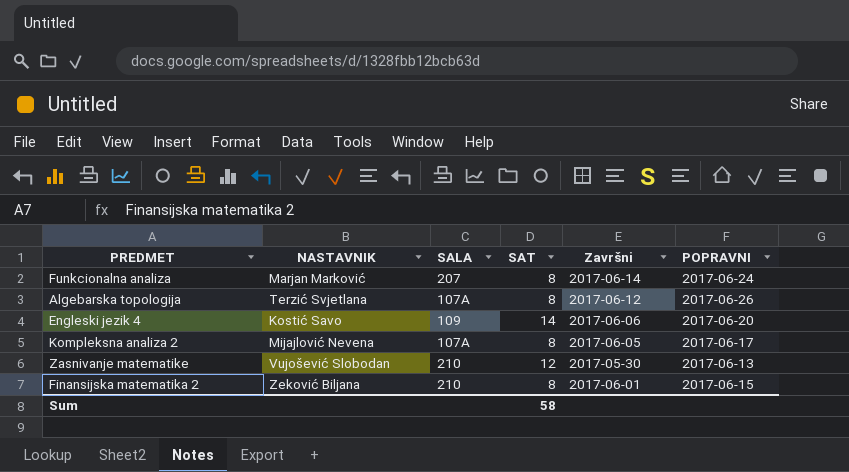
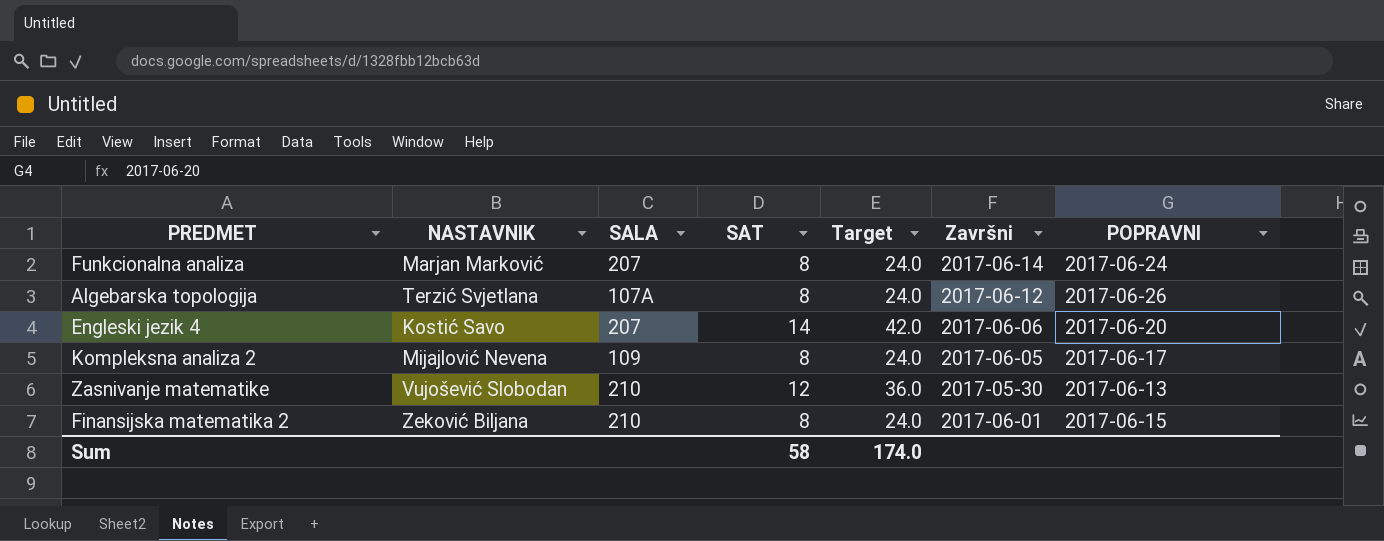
column Target | formula: none -> [SAT] * 3
Engleski jezik 4 | SALA: 109 -> 207
Kompleksna analiza 2 | SALA: 107A -> 109

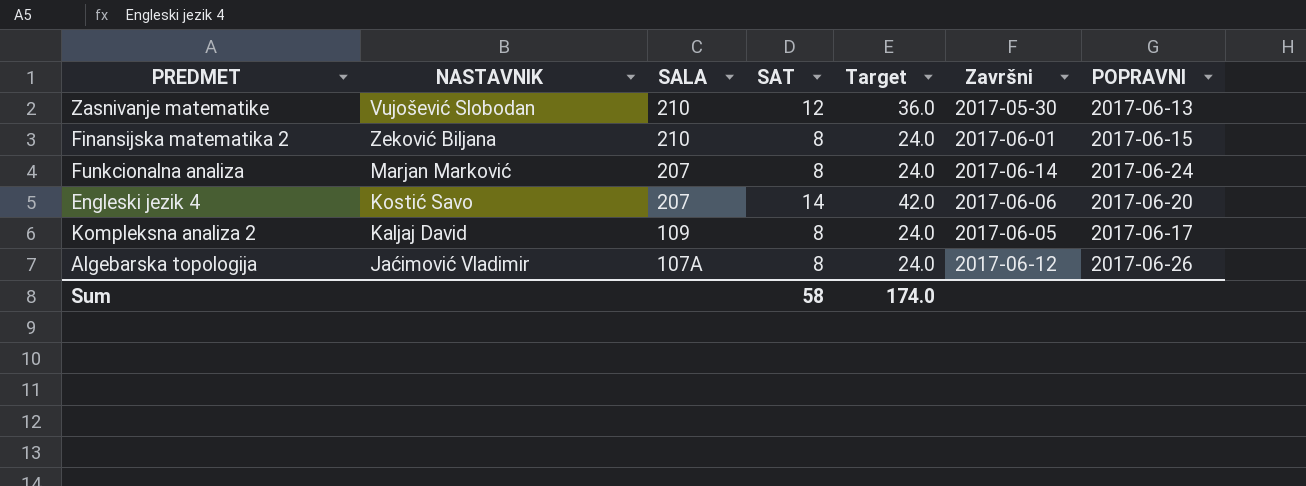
row order: none -> SALA descending
Kompleksna analiza 2 | NASTAVNIK: Mijajlović Nevena -> Kaljaj David
Algebarska topologija | NASTAVNIK: Terzić Svjetlana -> Jaćimović Vladimir

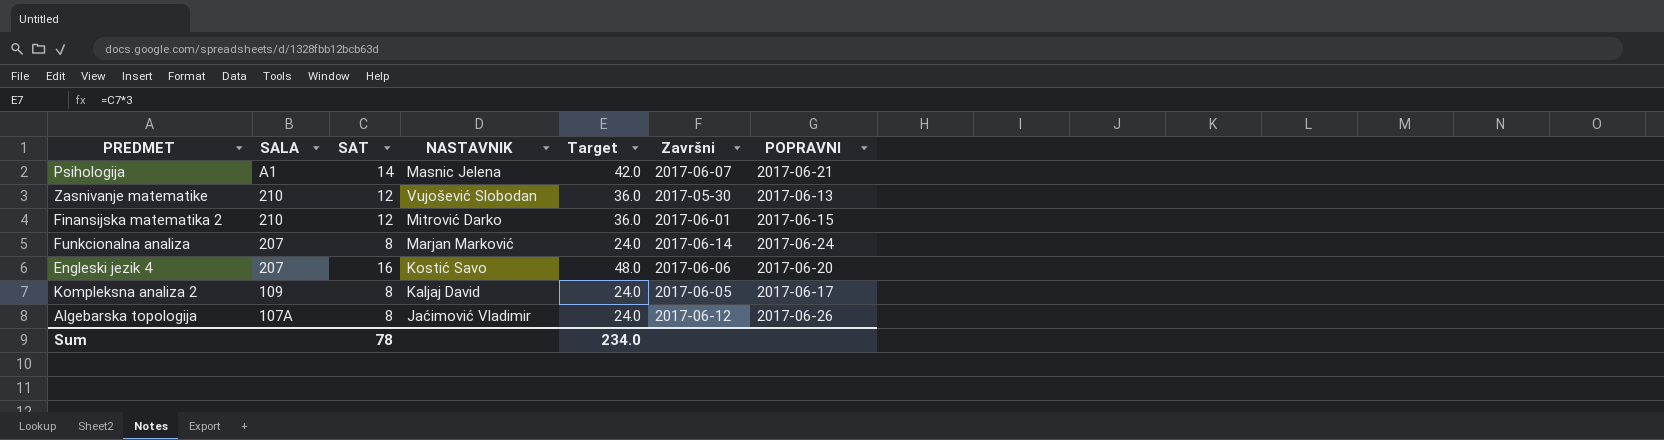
column NASTAVNIK | position: 2 -> 4
row Psihologija: none -> А1 | 14 | Masnic Jelena | 42.0 | 2017-06-07 | 2017-06-21
Finansijska matematika 2 | SAT: 8 -> 12
Finansijska matematika 2 | NASTAVNIK: Zeković Biljana -> Mitrović Darko
Finansijska matematika 2 | Target: 24.0 -> 36.0
Engleski jezik 4 | SAT: 14 -> 16
Engleski jezik 4 | Target: 42.0 -> 48.0
Sum | SAT: 58 -> 78
Sum | Target: 174.0 -> 234.0

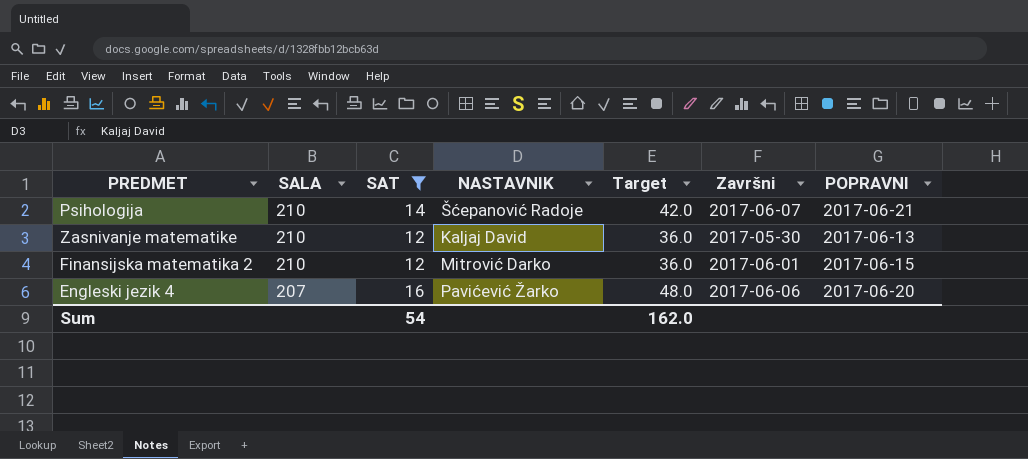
filter: none -> SAT != 8
Psihologija | SALA: А1 -> 210
Psihologija | NASTAVNIK: Masnic Jelena -> Šćepanović Radoje
Zasnivanje matematike | NASTAVNIK: Vujošević Slobodan -> Kaljaj David
Engleski jezik 4 | NASTAVNIK: Kostić Savo -> Pavićević Žarko
Sum | SAT: 78 -> 54
Sum | Target: 234.0 -> 162.0

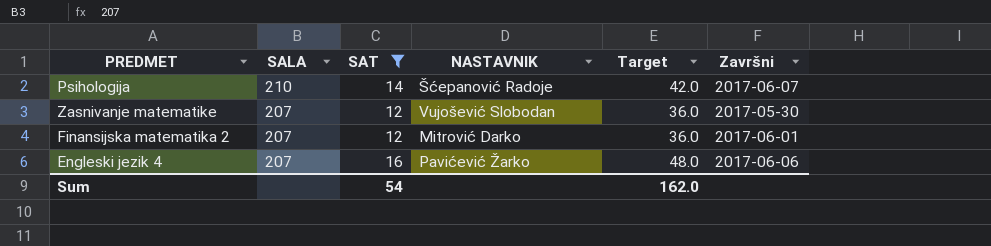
column POPRAVNI | position: 7 -> none
Zasnivanje matematike | SALA: 210 -> 207
Zasnivanje matematike | NASTAVNIK: Kaljaj David -> Vujošević Slobodan
Finansijska matematika 2 | SALA: 210 -> 207

